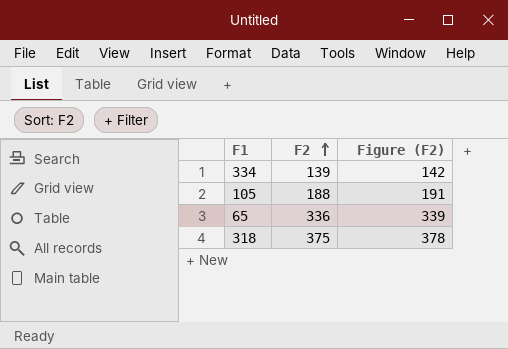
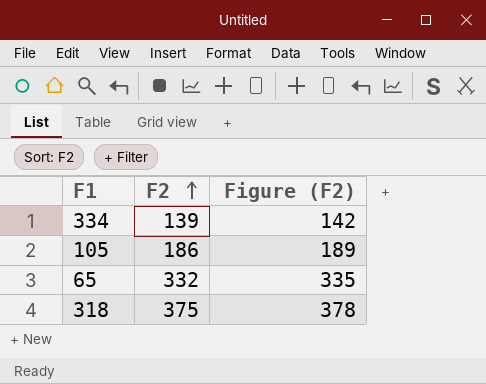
105 | F2: 188 -> 186
105 | Figure (F2): 191 -> 189
65 | F2: 336 -> 332
65 | Figure (F2): 339 -> 335

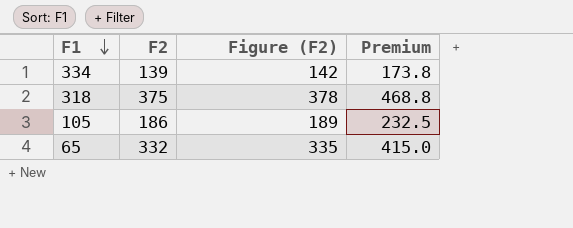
row order: F2 ascending -> F1 descending
column Premium | formula: none -> [F2] * 1.25

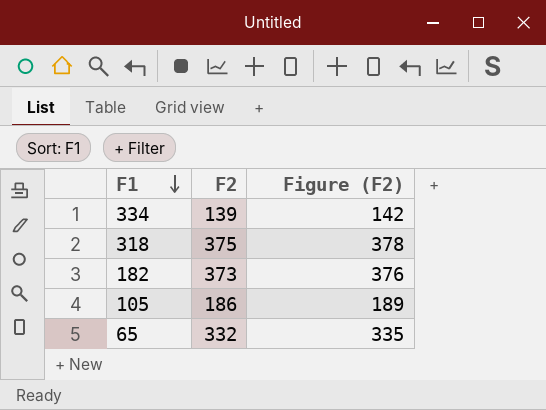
column Premium | formula: [F2] * 1.25 -> none
row 182: none -> 373 | 376

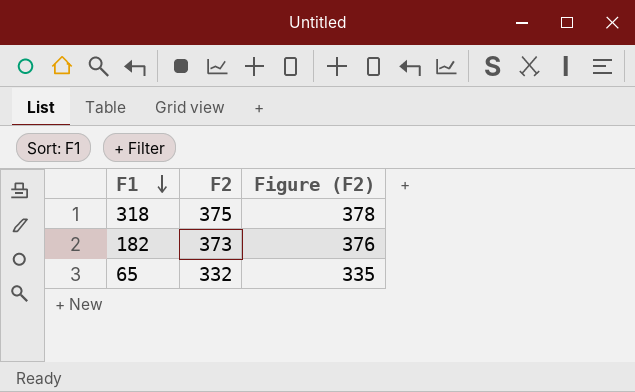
row 334: 139 | 142 -> none
row 105: 186 | 189 -> none

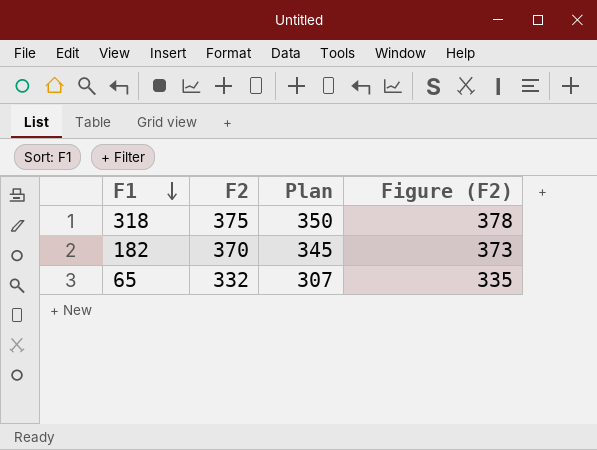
column Plan | formula: none -> [F2] - 25
182 | F2: 373 -> 370
182 | Figure (F2): 376 -> 373

